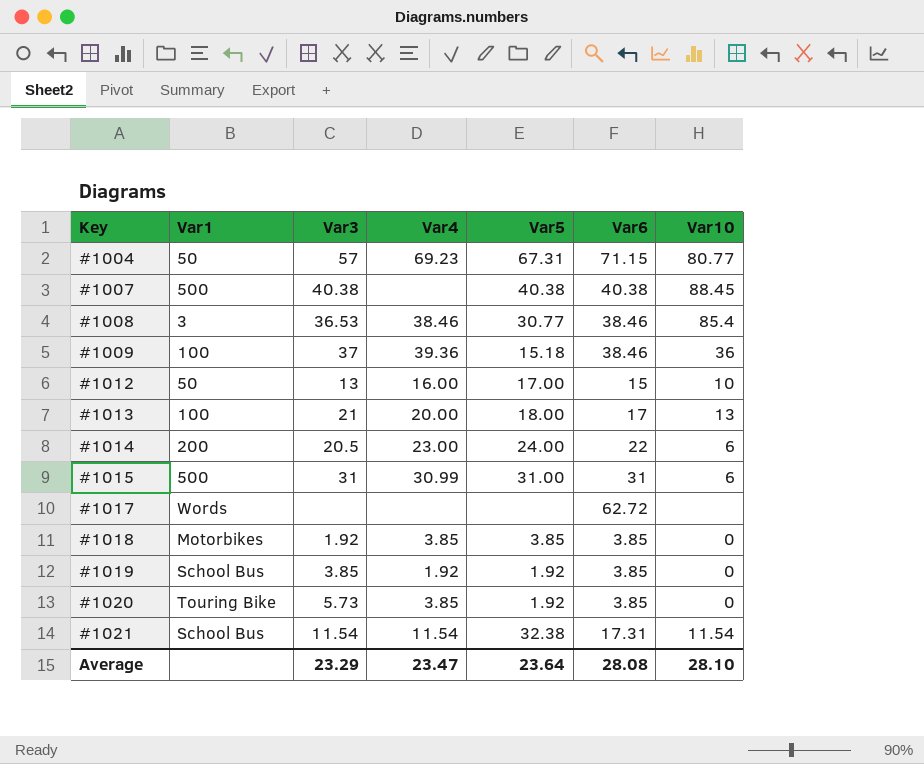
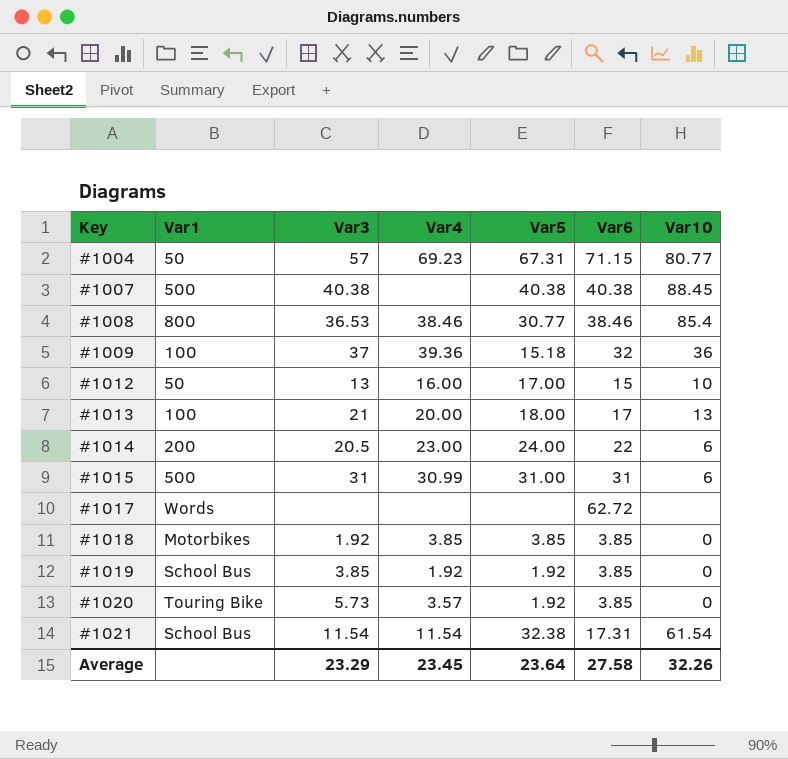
#1008 | Var1: 3 -> 800
#1009 | Var6: 38.46 -> 32
#1020 | Var4: 3.85 -> 3.57
#1021 | Var10: 11.54 -> 61.54
Average | Var4: 23.47 -> 23.45
Average | Var6: 28.08 -> 27.58
Average | Var10: 28.10 -> 32.26

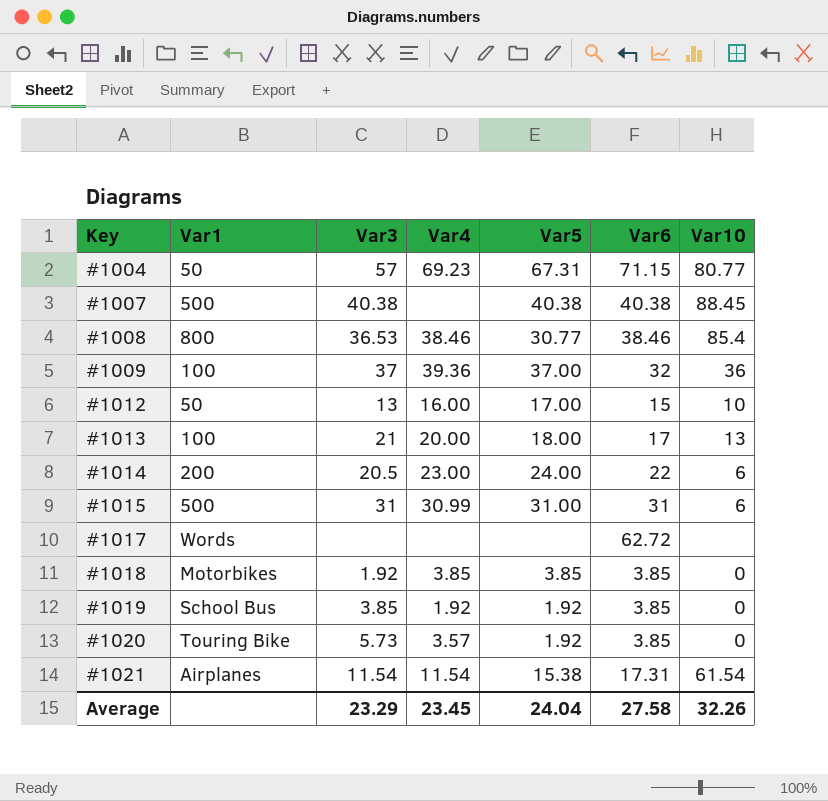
#1009 | Var5: 15.18 -> 37.00
#1021 | Var1: School Bus -> Airplanes
#1021 | Var5: 32.38 -> 15.38
Average | Var5: 23.64 -> 24.04

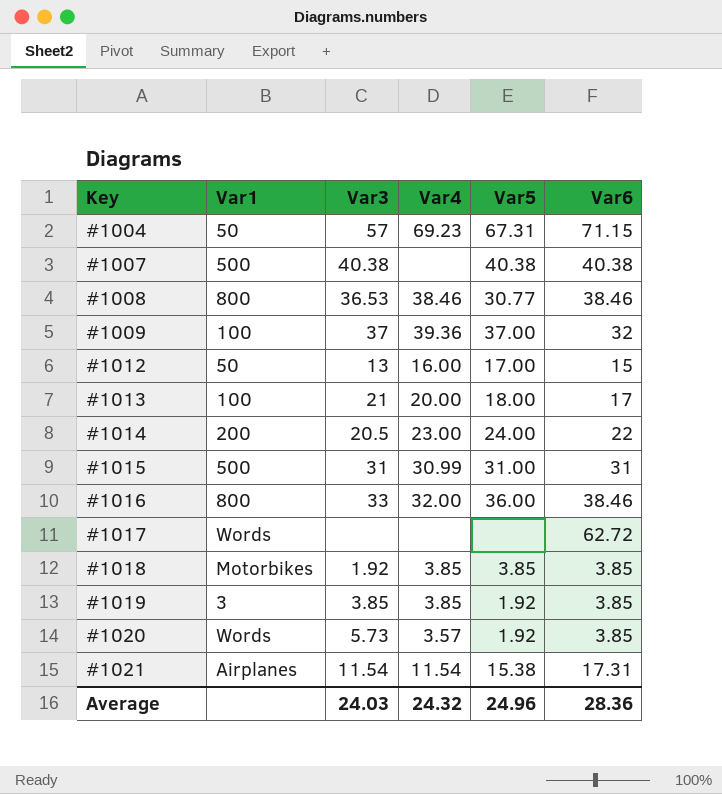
column Var10 | position: 7 -> none
row #1016: none -> 800 | 33 | 32.00 | 36.00 | 38.46
#1019 | Var1: School Bus -> 3
#1019 | Var4: 1.92 -> 3.85
#1020 | Var1: Touring Bike -> Words
Average | Var3: 23.29 -> 24.03
Average | Var4: 23.45 -> 24.32
Average | Var5: 24.04 -> 24.96
Average | Var6: 27.58 -> 28.36

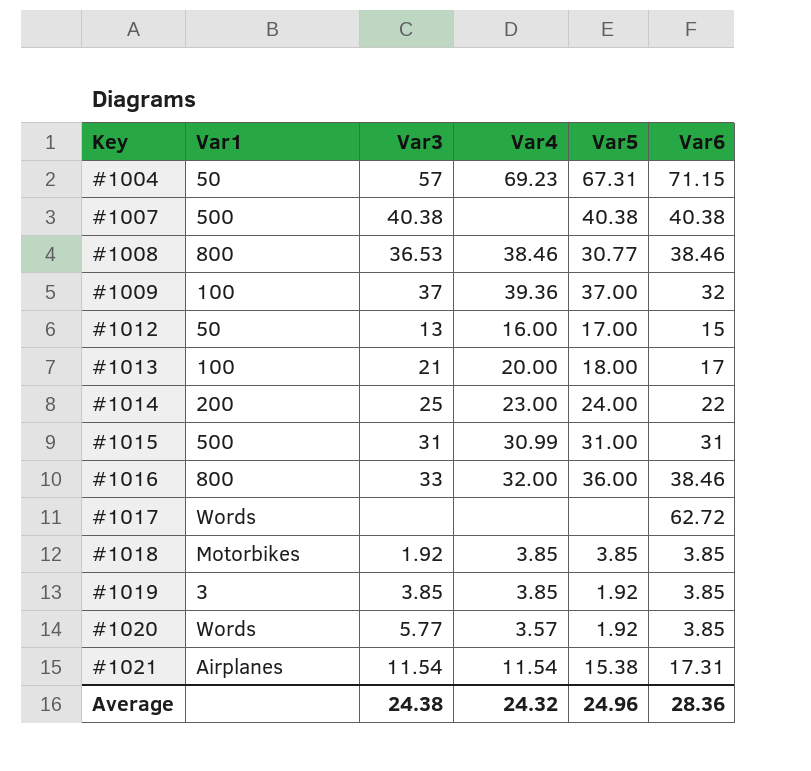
#1014 | Var3: 20.5 -> 25
#1020 | Var3: 5.73 -> 5.77
Average | Var3: 24.03 -> 24.38

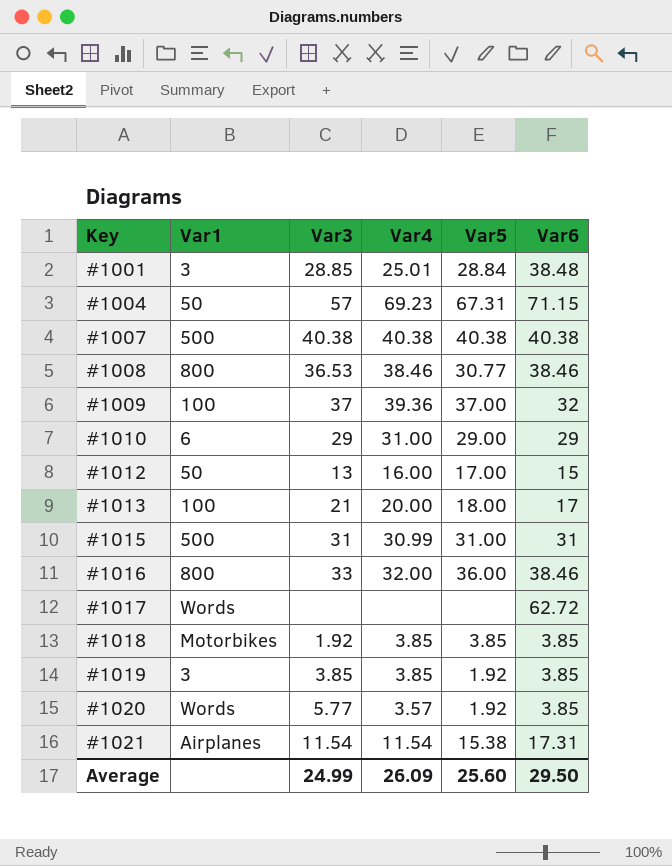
row #1014: 200 | 25 | 23.00 | 24.00 | 22 -> none
row #1001: none -> 3 | 28.85 | 25.01 | 28.84 | 38.48
#1007 | Var4: none -> 40.38
row #1010: none -> 6 | 29 | 31.00 | 29.00 | 29
Average | Var3: 24.38 -> 24.99
Average | Var4: 24.32 -> 26.09
Average | Var5: 24.96 -> 25.60
Average | Var6: 28.36 -> 29.50

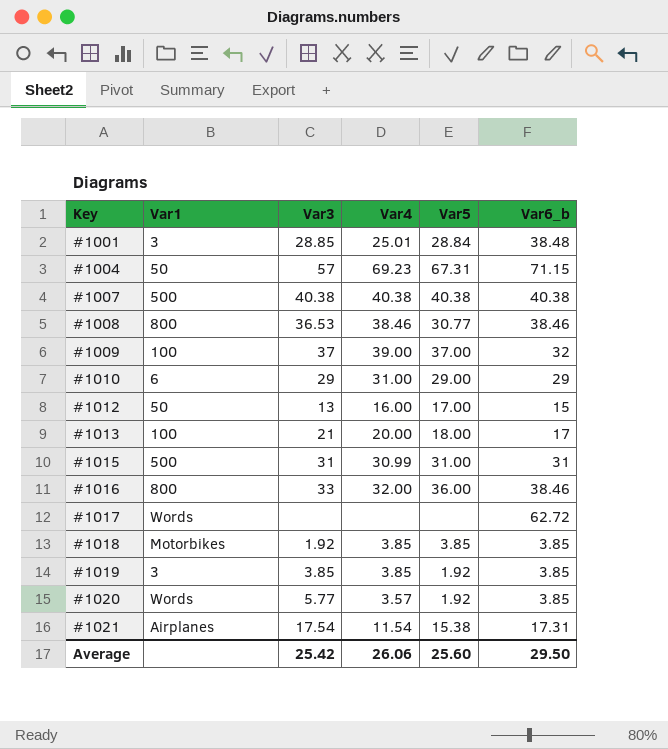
column name: Var6 -> Var6_b
#1009 | Var4: 39.36 -> 39.00
#1021 | Var3: 11.54 -> 17.54
Average | Var3: 24.99 -> 25.42
Average | Var4: 26.09 -> 26.06

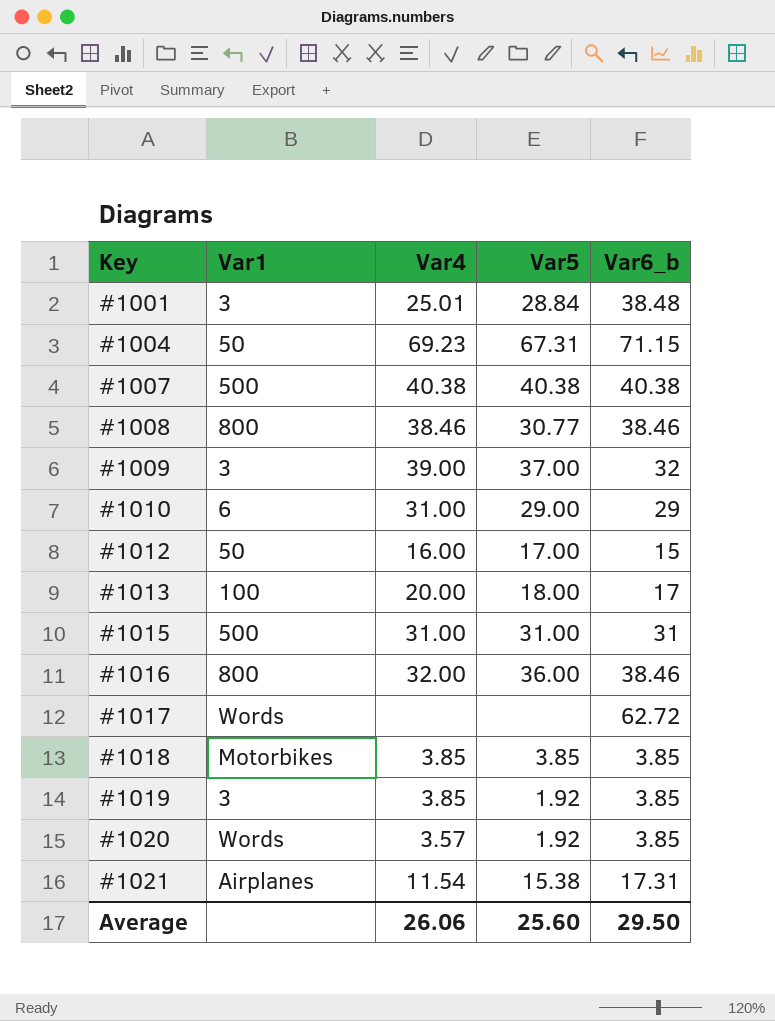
column Var3 | position: 3 -> none
#1009 | Var1: 100 -> 3
#1015 | Var4: 30.99 -> 31.00

